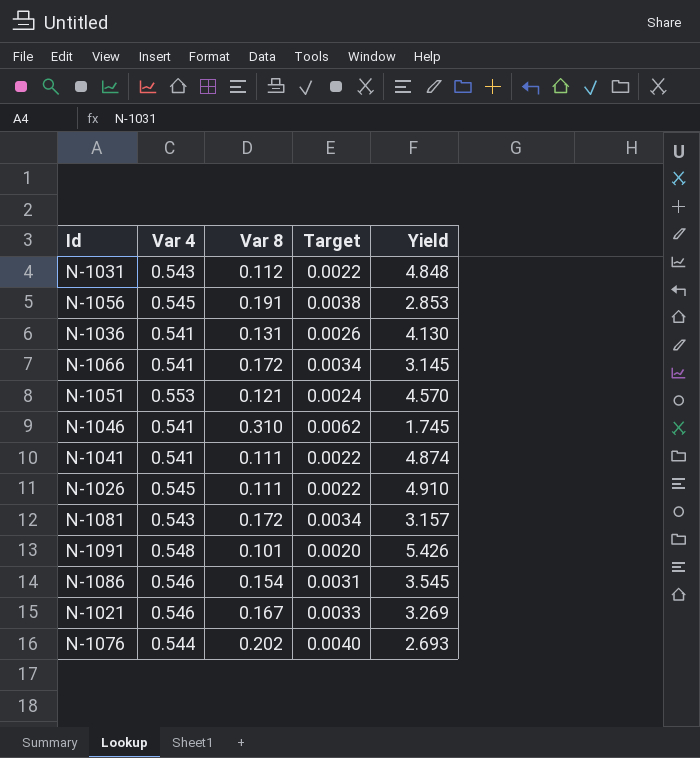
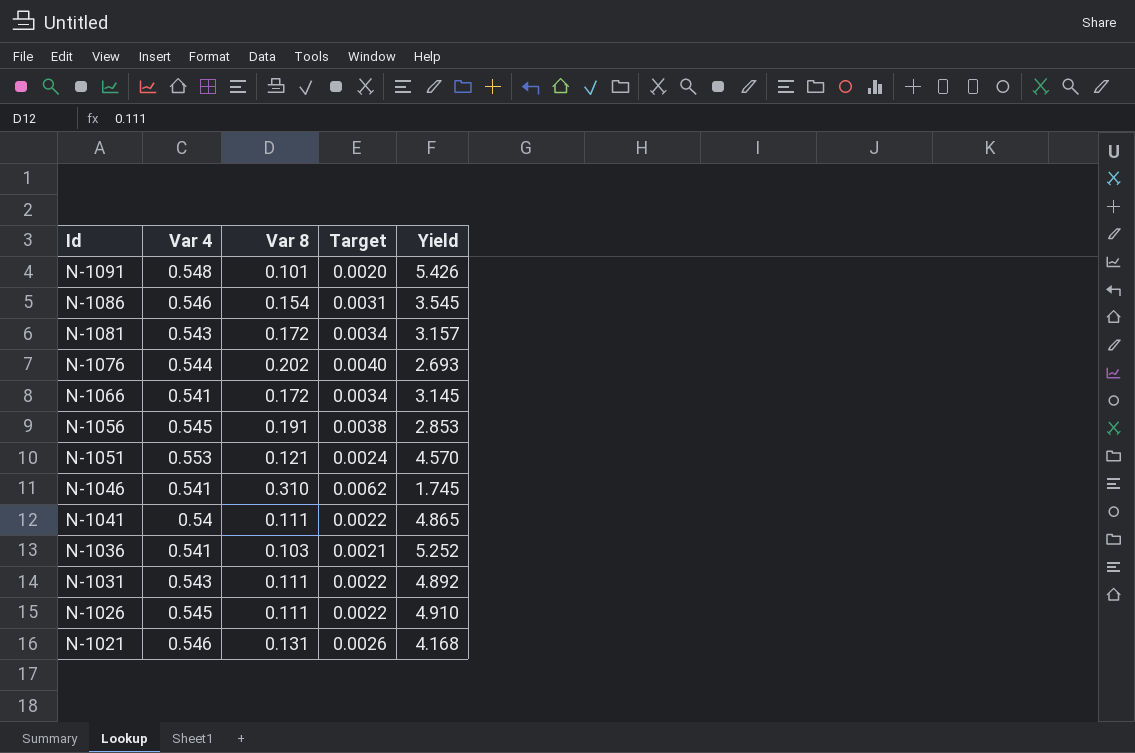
row order: none -> Id descending
N-1041 | Var 4: 0.541 -> 0.54
N-1041 | Yield: 4.874 -> 4.865
N-1036 | Var 8: 0.131 -> 0.103
N-1036 | Target: 0.0026 -> 0.0021
N-1036 | Yield: 4.130 -> 5.252
N-1031 | Var 8: 0.112 -> 0.111
N-1031 | Yield: 4.848 -> 4.892
N-1021 | Var 8: 0.167 -> 0.131
N-1021 | Target: 0.0033 -> 0.0026
N-1021 | Yield: 3.269 -> 4.168

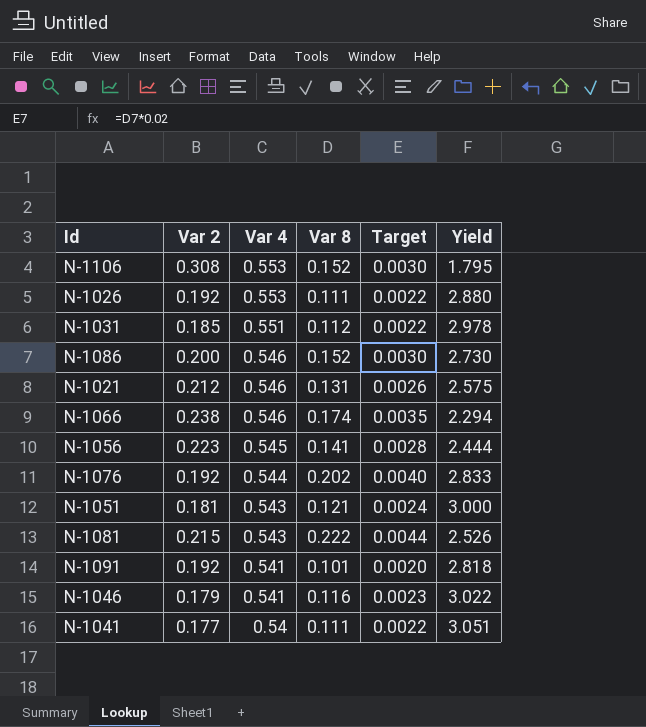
row order: Id descending -> Var 4 descending
column Var 2 | position: none -> 2
column Yield | formula: [Var 4] / [Var 8] -> [Var 4] / [Var 2]
row N-1036: 0.541 | 0.103 | 0.0021 | 5.252 -> none
row N-1106: none -> 0.308 | 0.553 | 0.152 | 0.0030 | 1.795
N-1026 | Var 4: 0.545 -> 0.553
N-1031 | Var 4: 0.543 -> 0.551
N-1031 | Var 8: 0.111 -> 0.112
N-1086 | Var 8: 0.154 -> 0.152
N-1086 | Target: 0.0031 -> 0.0030
N-1066 | Var 4: 0.541 -> 0.546
N-1066 | Var 8: 0.172 -> 0.174
N-1066 | Target: 0.0034 -> 0.0035
N-1056 | Var 8: 0.191 -> 0.141
N-1056 | Target: 0.0038 -> 0.0028
N-1051 | Var 4: 0.553 -> 0.543
N-1081 | Var 8: 0.172 -> 0.222
N-1081 | Target: 0.0034 -> 0.0044
N-1091 | Var 4: 0.548 -> 0.541
N-1046 | Var 8: 0.310 -> 0.116
N-1046 | Target: 0.0062 -> 0.0023

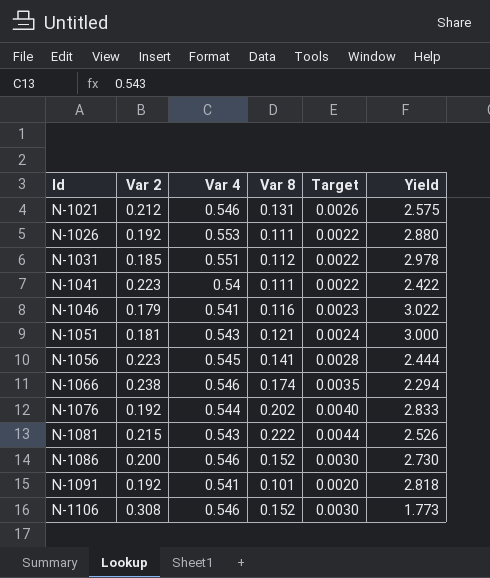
row order: Var 4 descending -> Id ascending
N-1041 | Var 2: 0.177 -> 0.223
N-1041 | Yield: 3.051 -> 2.422
N-1106 | Var 4: 0.553 -> 0.546
N-1106 | Yield: 1.795 -> 1.773

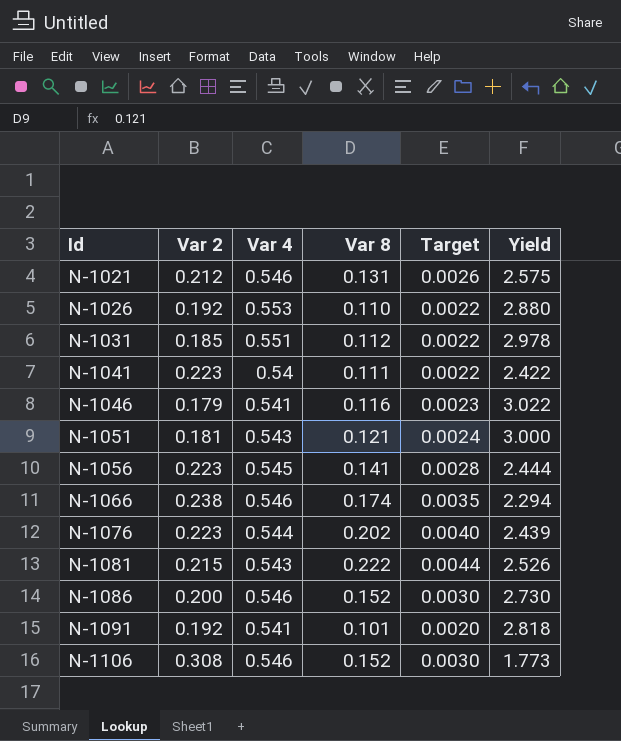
N-1026 | Var 8: 0.111 -> 0.110
N-1076 | Var 2: 0.192 -> 0.223
N-1076 | Yield: 2.833 -> 2.439

